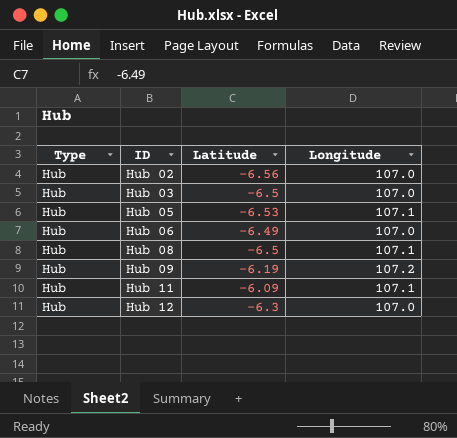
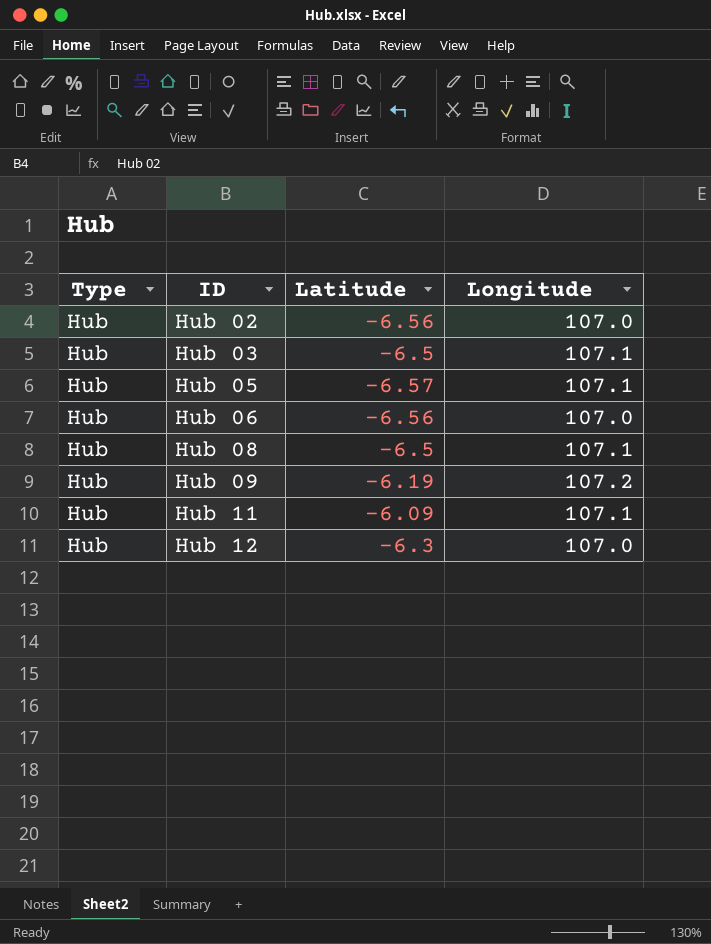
Hub 03 | Longitude: 107.0 -> 107.1
Hub 05 | Latitude: -6.53 -> -6.57
Hub 06 | Latitude: -6.49 -> -6.56

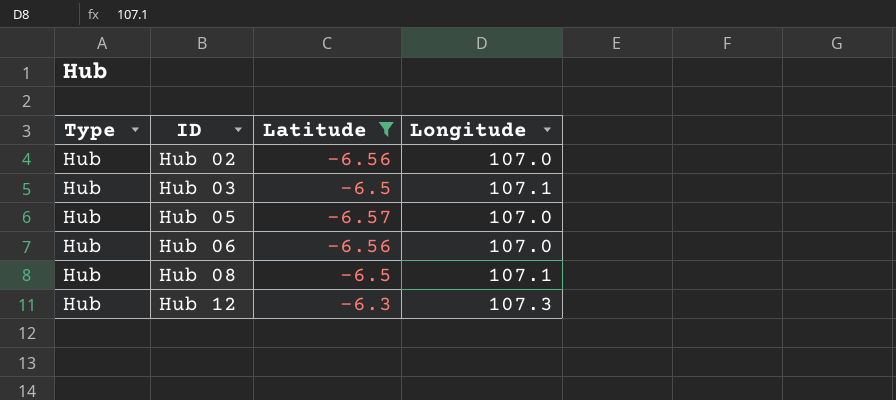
filter: none -> Latitude <= -6.3
Hub 05 | Longitude: 107.1 -> 107.0
Hub 12 | Longitude: 107.0 -> 107.3

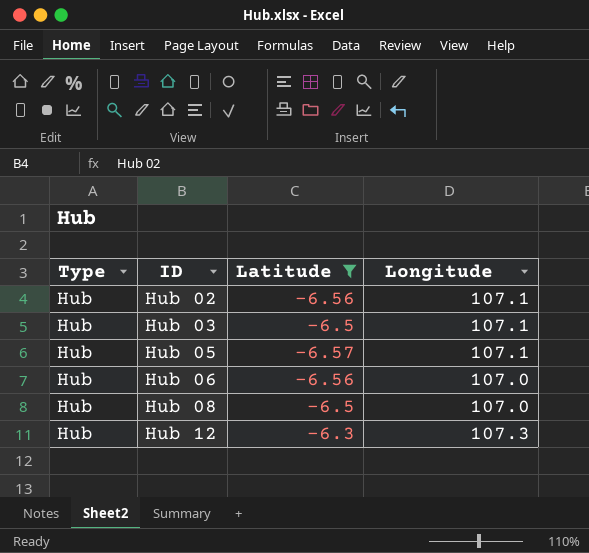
Hub 02 | Longitude: 107.0 -> 107.1
Hub 05 | Longitude: 107.0 -> 107.1
Hub 08 | Longitude: 107.1 -> 107.0

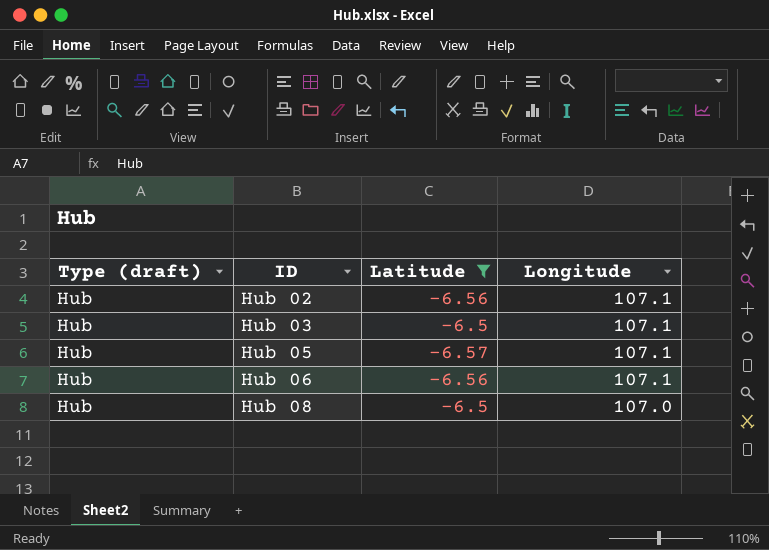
column name: Type -> Type (draft)
row Hub 12: Hub | -6.3 | 107.3 -> none
Hub 06 | Longitude: 107.0 -> 107.1

